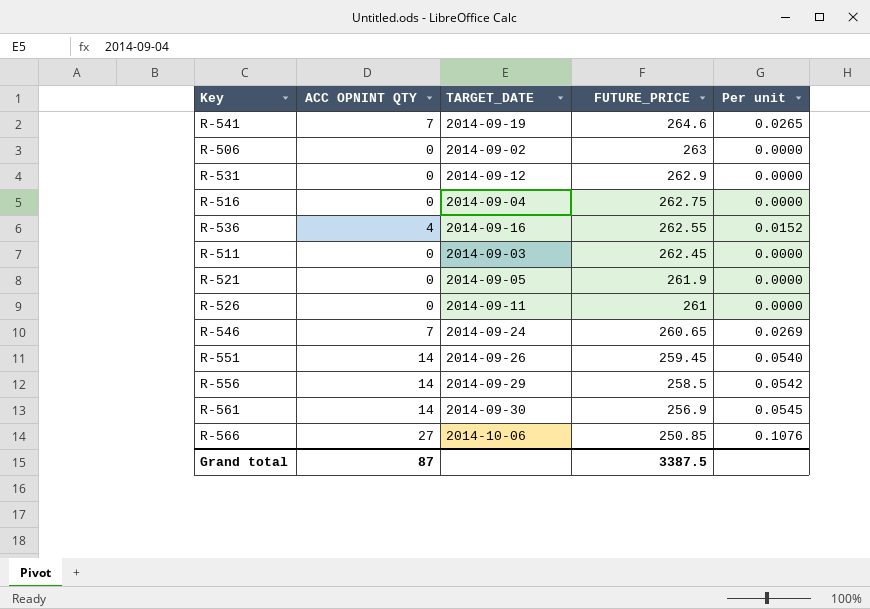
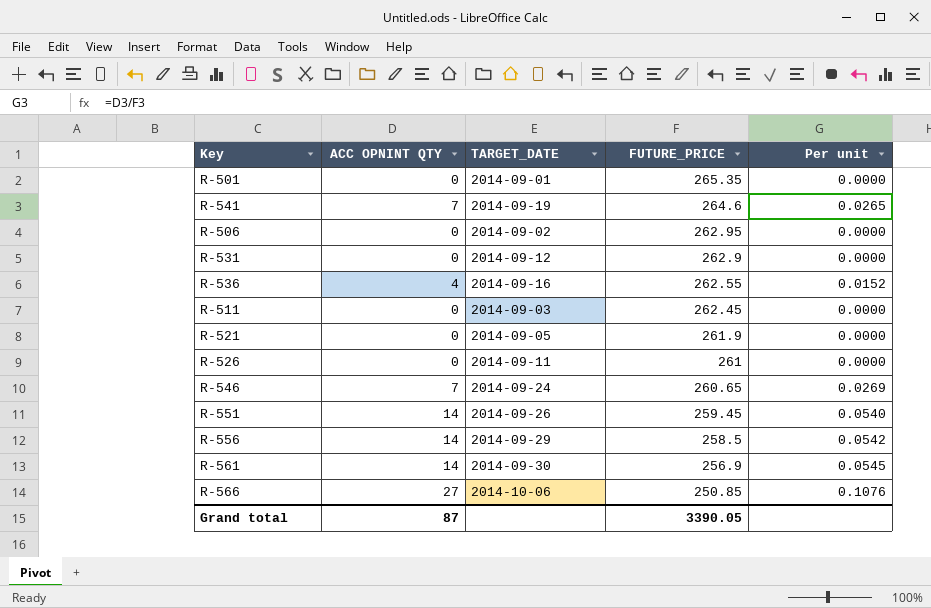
row R-516: 0 | 2014-09-04 | 262.75 | 0.0000 -> none
row R-501: none -> 0 | 2014-09-01 | 265.35 | 0.0000
R-506 | FUTURE_PRICE: 263 -> 262.95
Grand total | FUTURE_PRICE: 3387.5 -> 3390.05

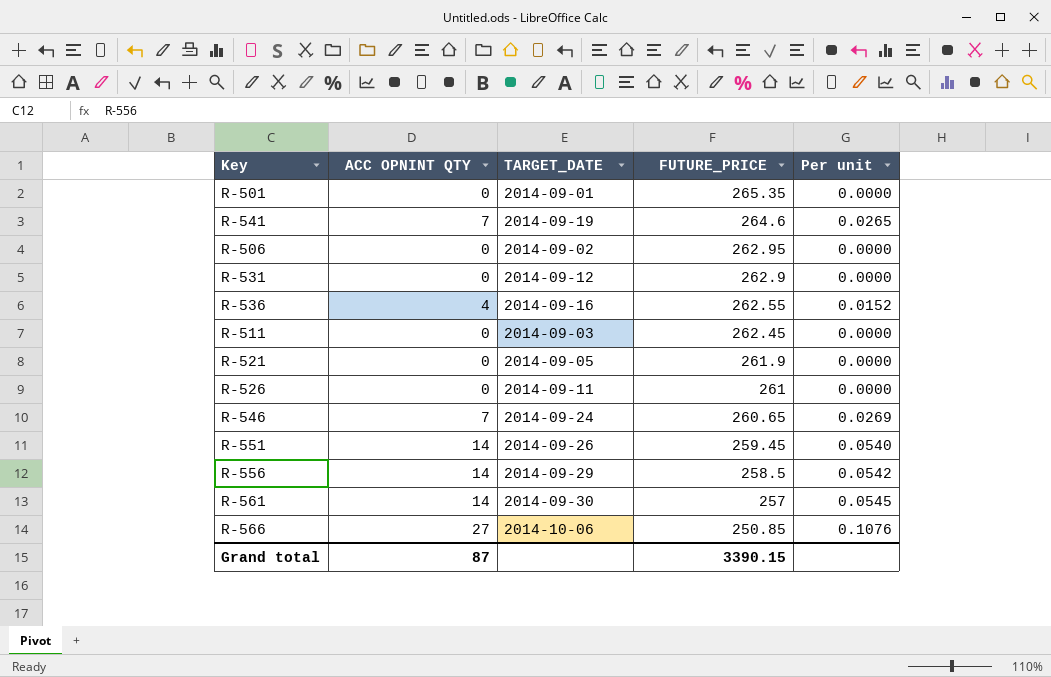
R-561 | FUTURE_PRICE: 256.9 -> 257
Grand total | FUTURE_PRICE: 3390.05 -> 3390.15

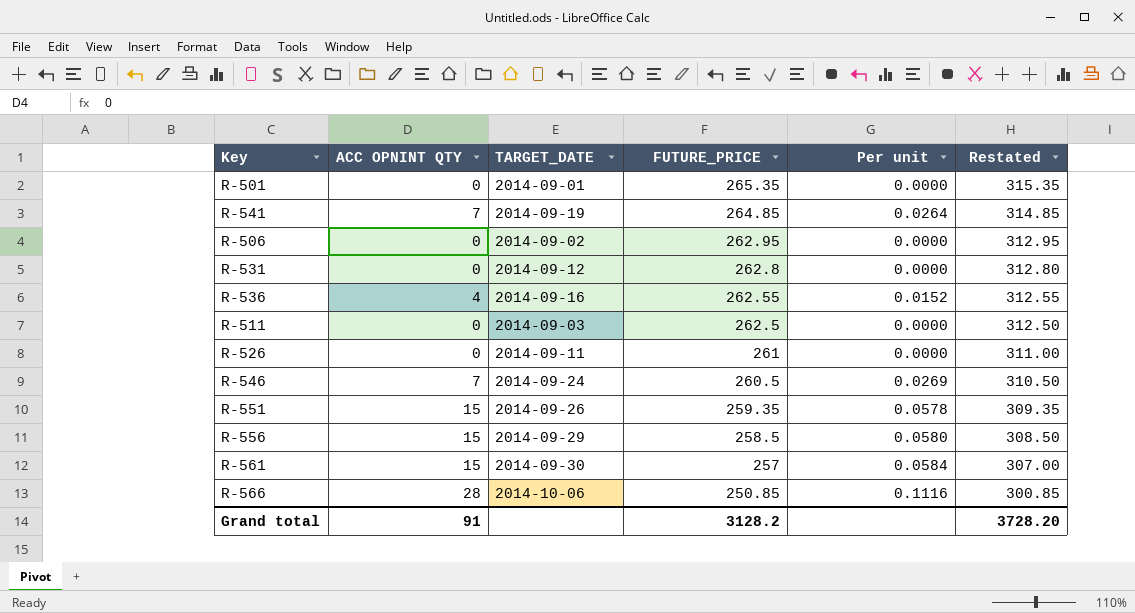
column Restated | formula: none -> [FUTURE_PRICE] + 50
row R-521: 0 | 2014-09-05 | 261.9 | 0.0000 -> none
R-541 | FUTURE_PRICE: 264.6 -> 264.85
R-541 | Per unit: 0.0265 -> 0.0264
R-531 | FUTURE_PRICE: 262.9 -> 262.8
R-511 | FUTURE_PRICE: 262.45 -> 262.5
R-546 | FUTURE_PRICE: 260.65 -> 260.5
R-551 | ACC OPNINT QTY: 14 -> 15
R-551 | FUTURE_PRICE: 259.45 -> 259.35
R-551 | Per unit: 0.0540 -> 0.0578
R-556 | ACC OPNINT QTY: 14 -> 15
R-556 | Per unit: 0.0542 -> 0.0580
R-561 | ACC OPNINT QTY: 14 -> 15
R-561 | Per unit: 0.0545 -> 0.0584
R-566 | ACC OPNINT QTY: 27 -> 28
R-566 | Per unit: 0.1076 -> 0.1116
Grand total | ACC OPNINT QTY: 87 -> 91
Grand total | FUTURE_PRICE: 3390.15 -> 3128.2

